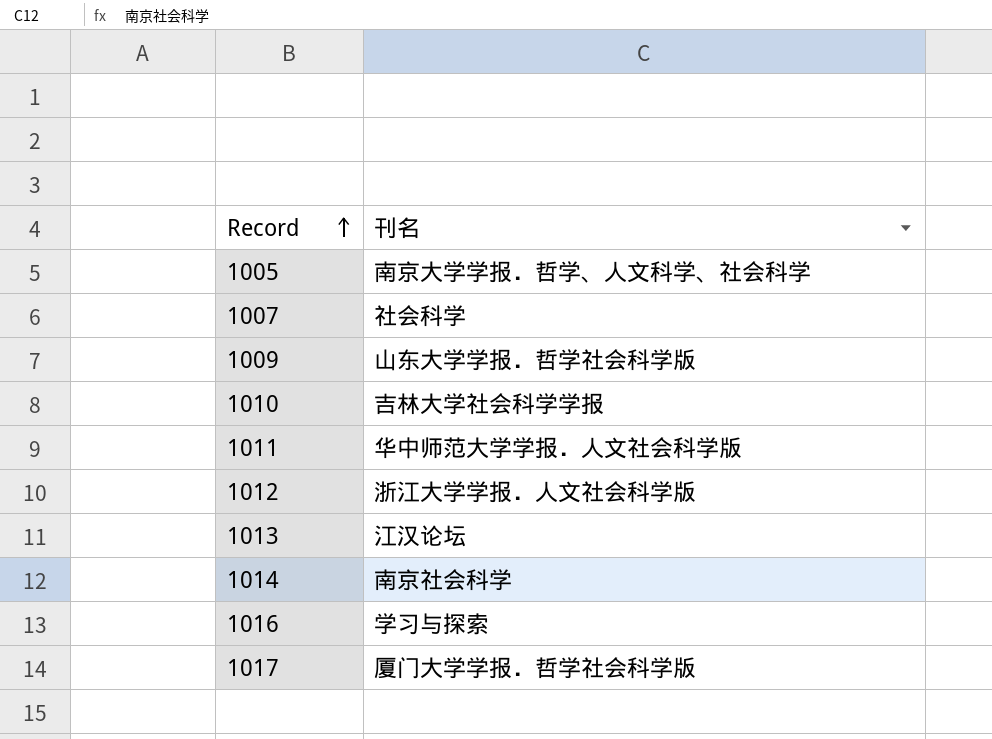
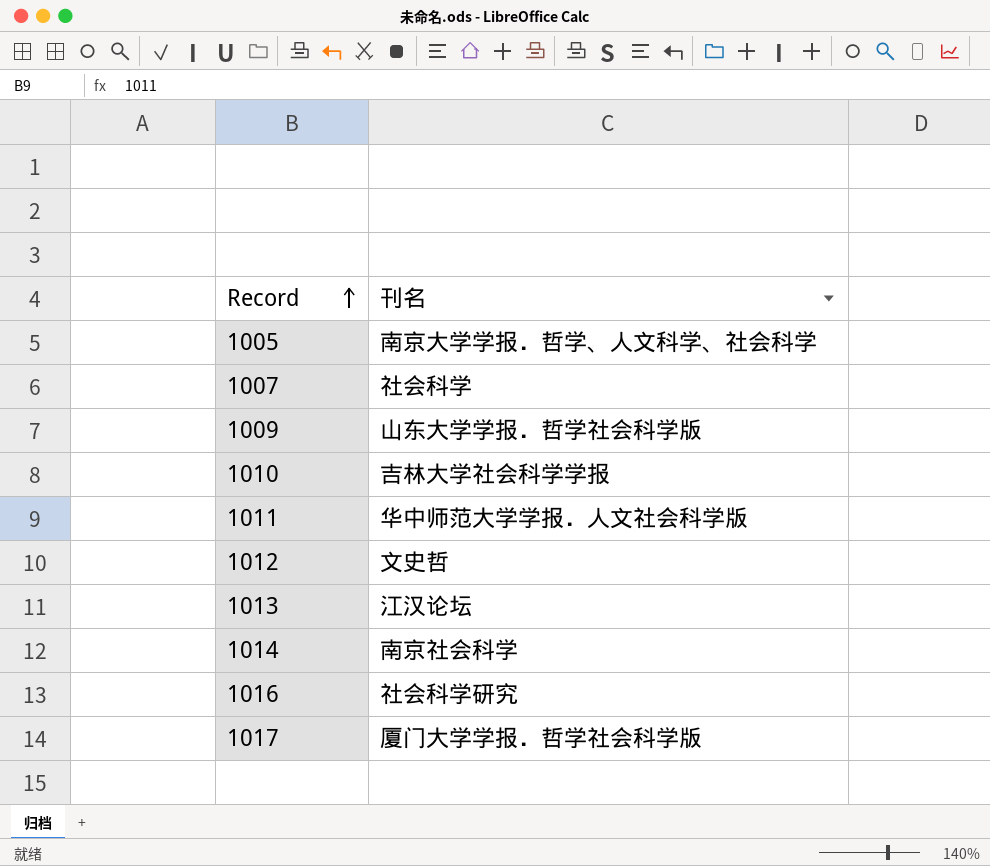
1012 | 刊名: 浙江大学学报．人文社会科学版 -> 文史哲
1016 | 刊名: 学习与探索 -> 社会科学研究

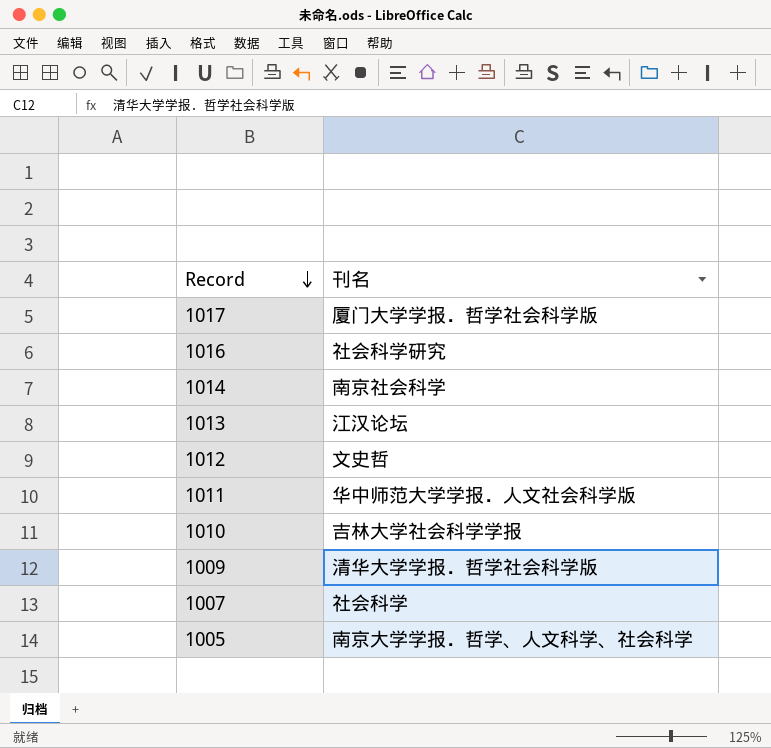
row order: Record ascending -> Record descending
1009 | 刊名: 山东大学学报．哲学社会科学版 -> 清华大学学报．哲学社会科学版

